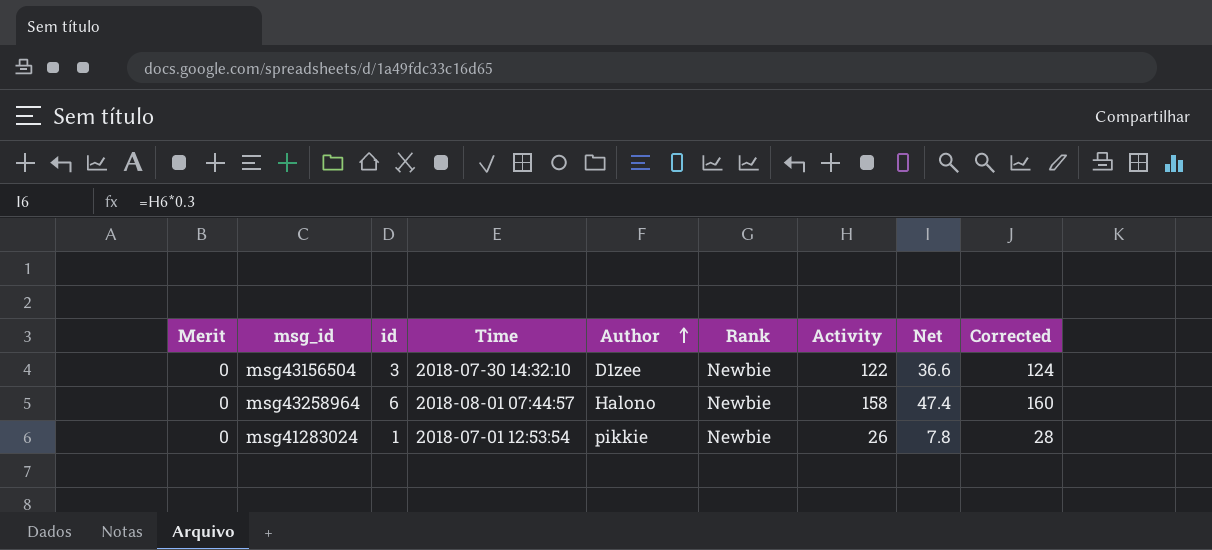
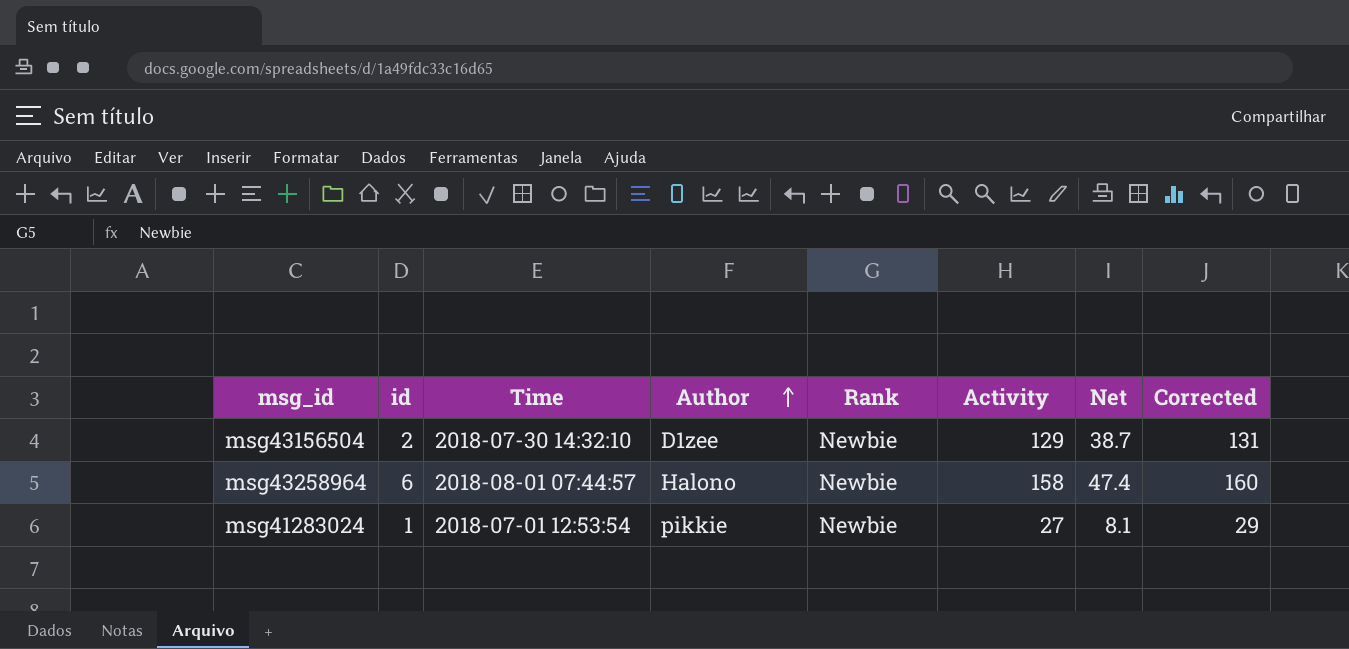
column Merit | position: 1 -> none
msg43156504 | id: 3 -> 2
msg43156504 | Activity: 122 -> 129
msg43156504 | Net: 36.6 -> 38.7
msg43156504 | Corrected: 124 -> 131
msg41283024 | Activity: 26 -> 27
msg41283024 | Net: 7.8 -> 8.1
msg41283024 | Corrected: 28 -> 29

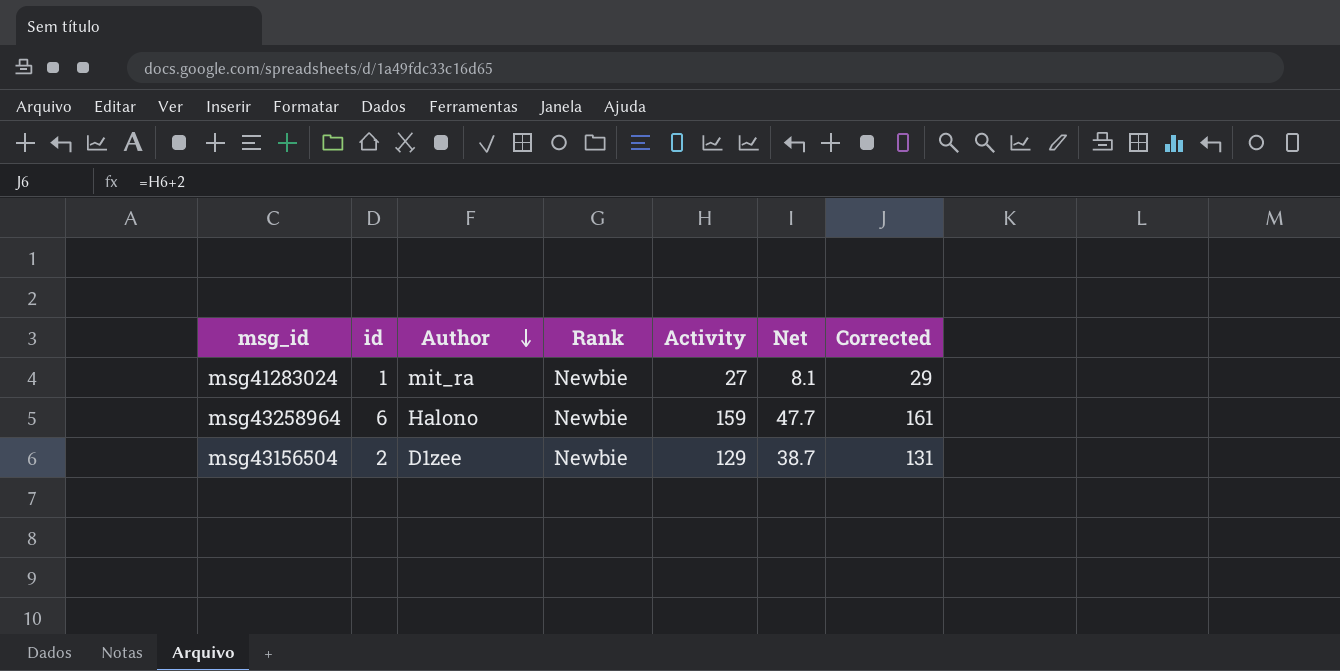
row order: Author ascending -> Author descending
column Time | position: 3 -> none
msg41283024 | Author: pikkie -> mit_ra
msg43258964 | Activity: 158 -> 159
msg43258964 | Net: 47.4 -> 47.7
msg43258964 | Corrected: 160 -> 161

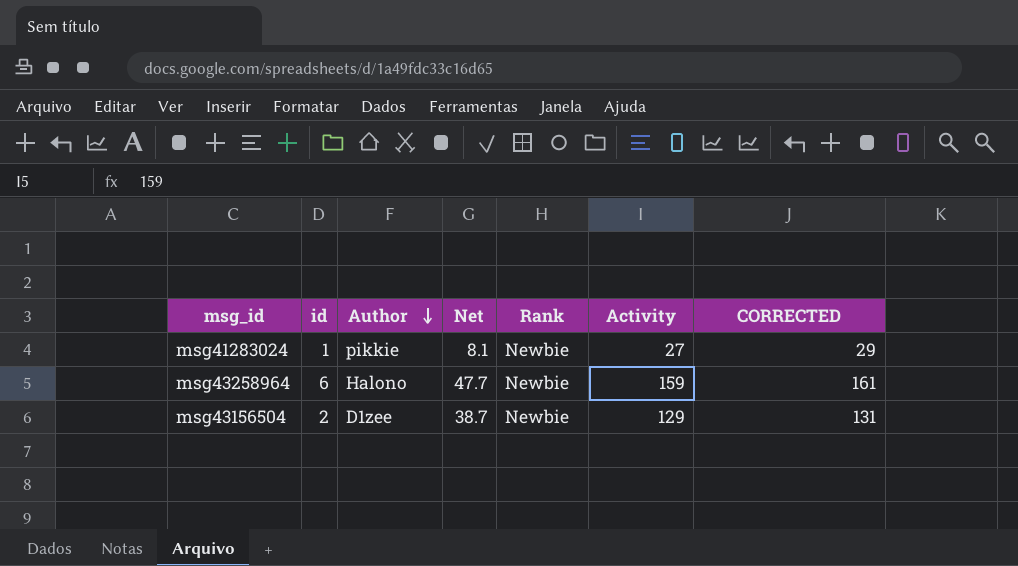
column Net | position: 6 -> 4
column name: Corrected -> CORRECTED
msg41283024 | Author: mit_ra -> pikkie

